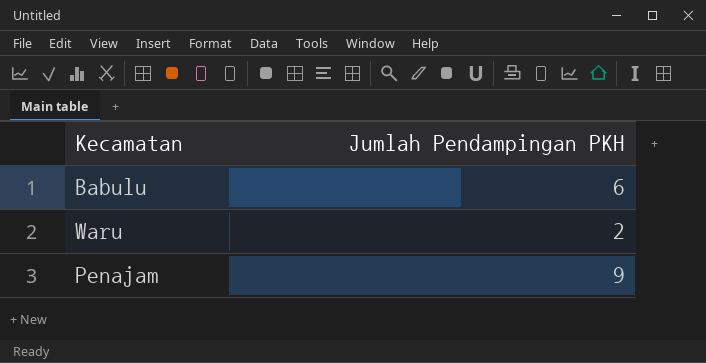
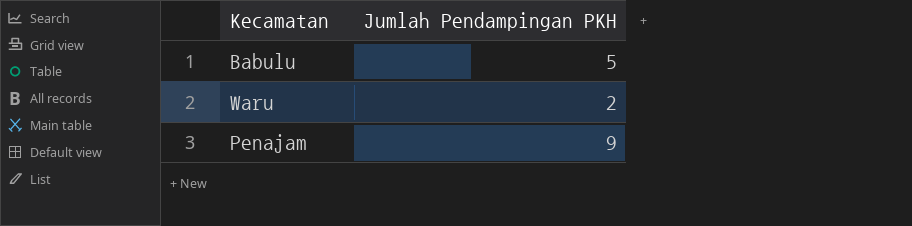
Babulu | Jumlah Pendampingan PKH: 6 -> 5

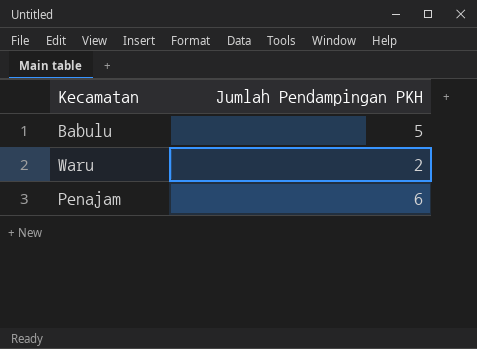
Penajam | Jumlah Pendampingan PKH: 9 -> 6

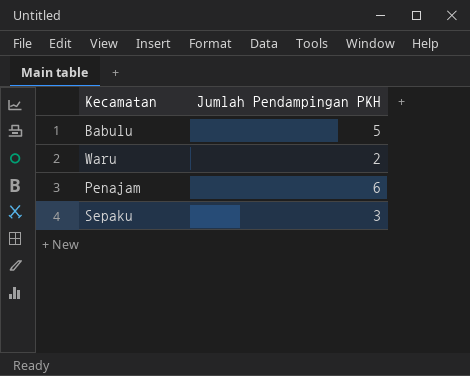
row Sepaku: none -> 3

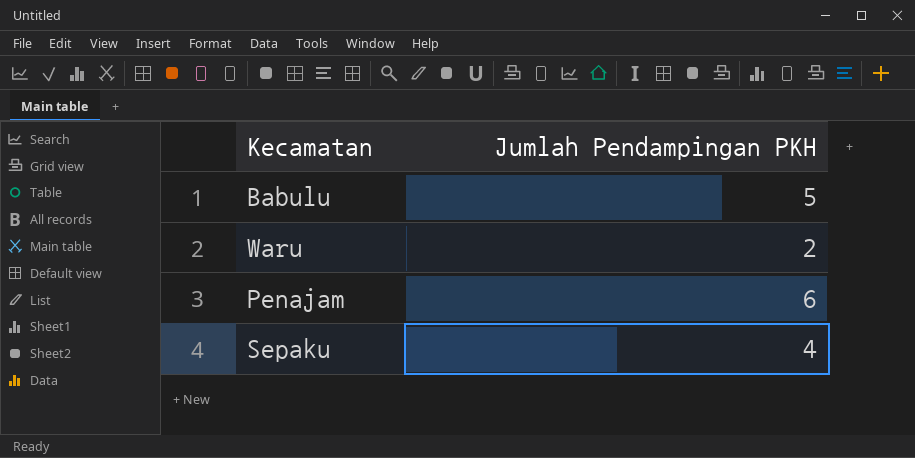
Sepaku | Jumlah Pendampingan PKH: 3 -> 4

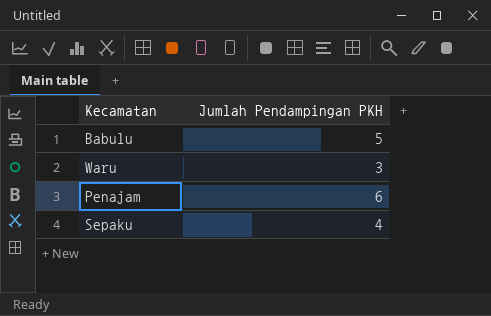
Waru | Jumlah Pendampingan PKH: 2 -> 3

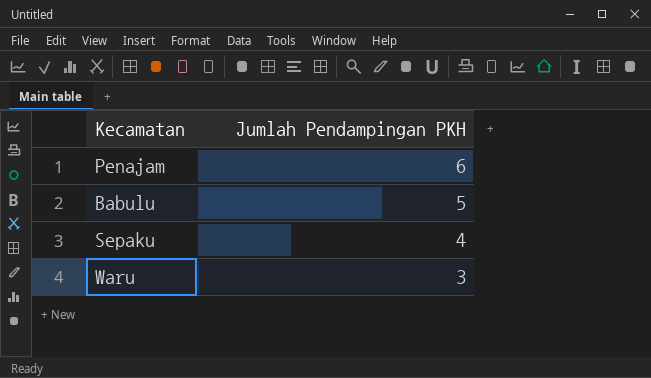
row order: none -> Jumlah Pendampingan PKH descending

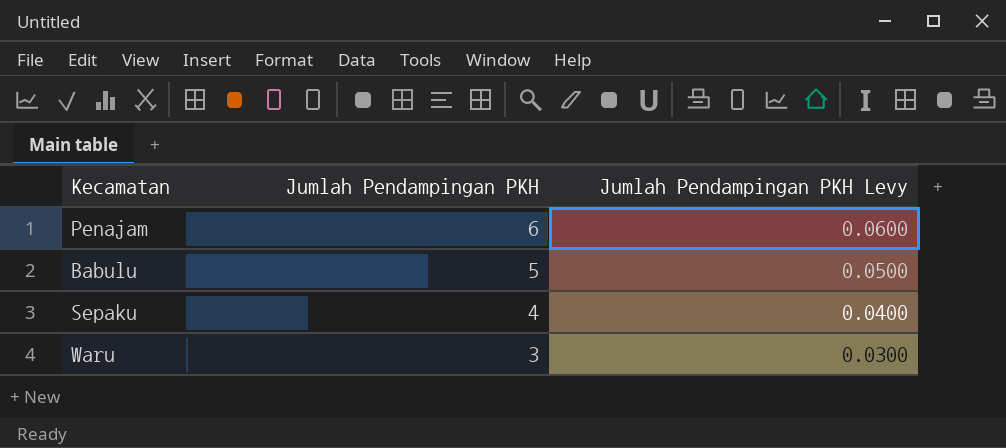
column Jumlah Pendampingan PKH Levy | formula: none -> [Jumlah Pendampingan PKH] * 0.01

